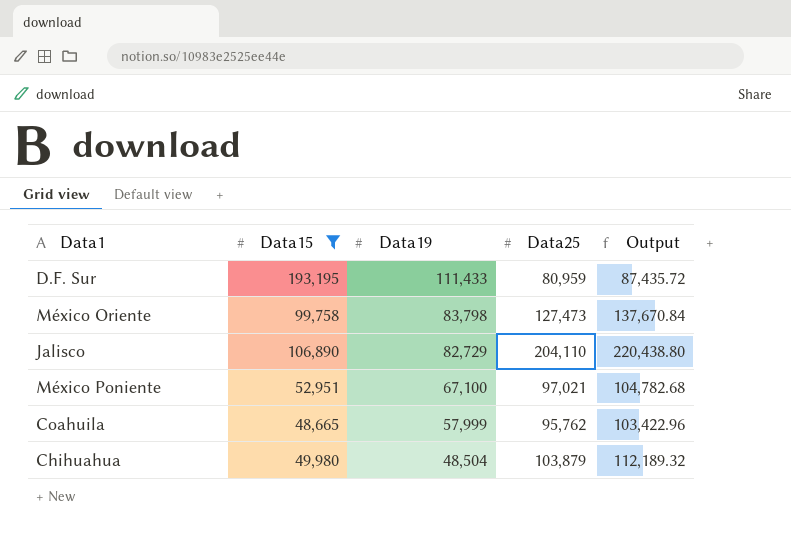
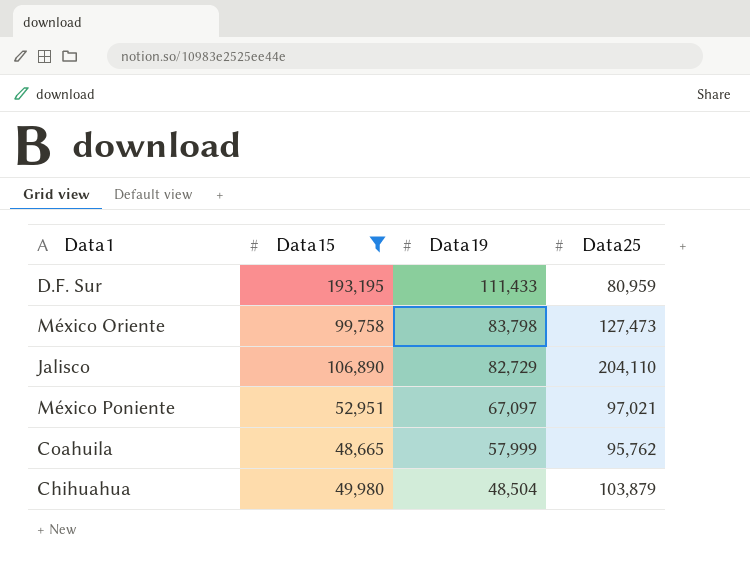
column Output | formula: [Data25] * 1.08 -> none
México Poniente | Data19: 67,100 -> 67,097

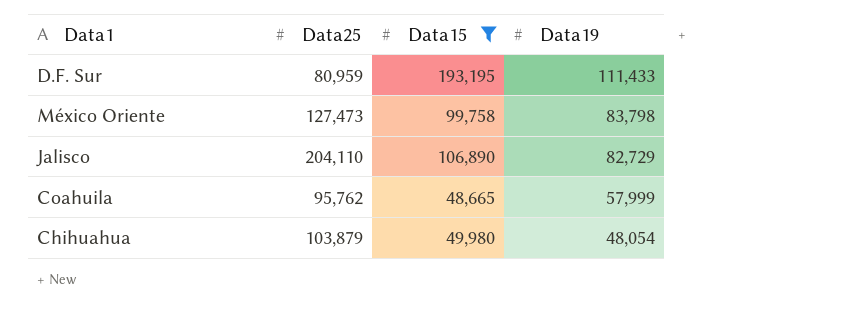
column Data25 | position: 4 -> 2
row México Poniente: 52,951 | 67,097 | 97,021 -> none
Chihuahua | Data19: 48,504 -> 48,054

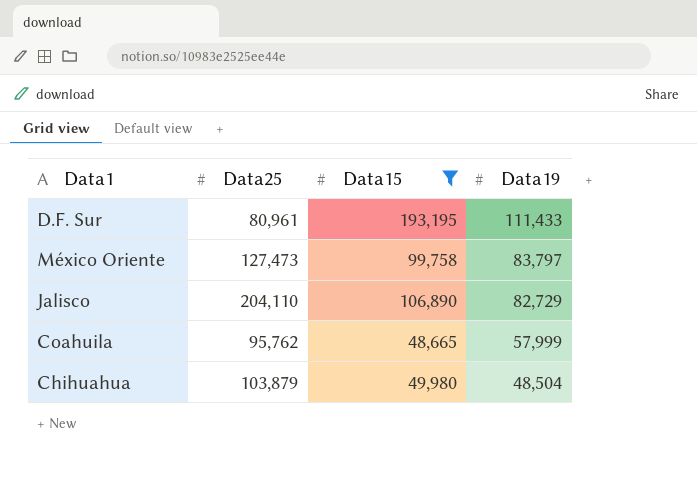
D.F. Sur | Data25: 80,959 -> 80,961
México Oriente | Data19: 83,798 -> 83,797
Chihuahua | Data19: 48,054 -> 48,504

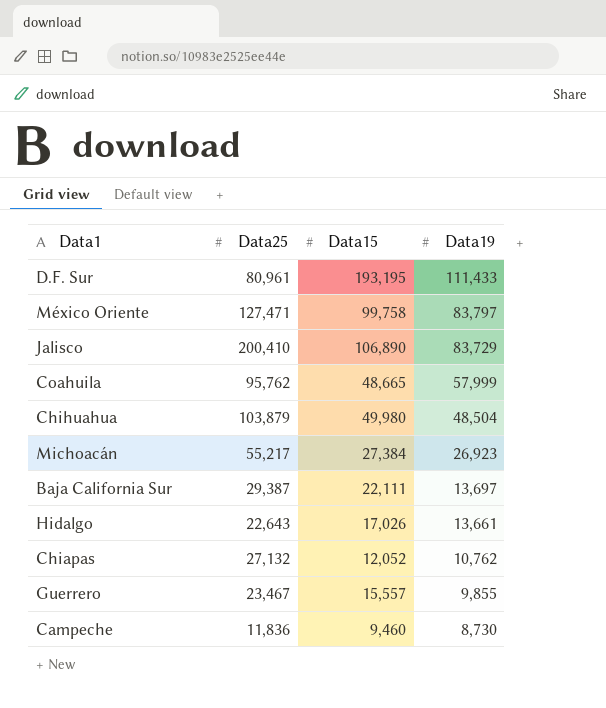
filter: Data15 >= 48,665 -> none
México Oriente | Data25: 127,473 -> 127,471
Jalisco | Data25: 204,110 -> 200,410
Jalisco | Data19: 82,729 -> 83,729

